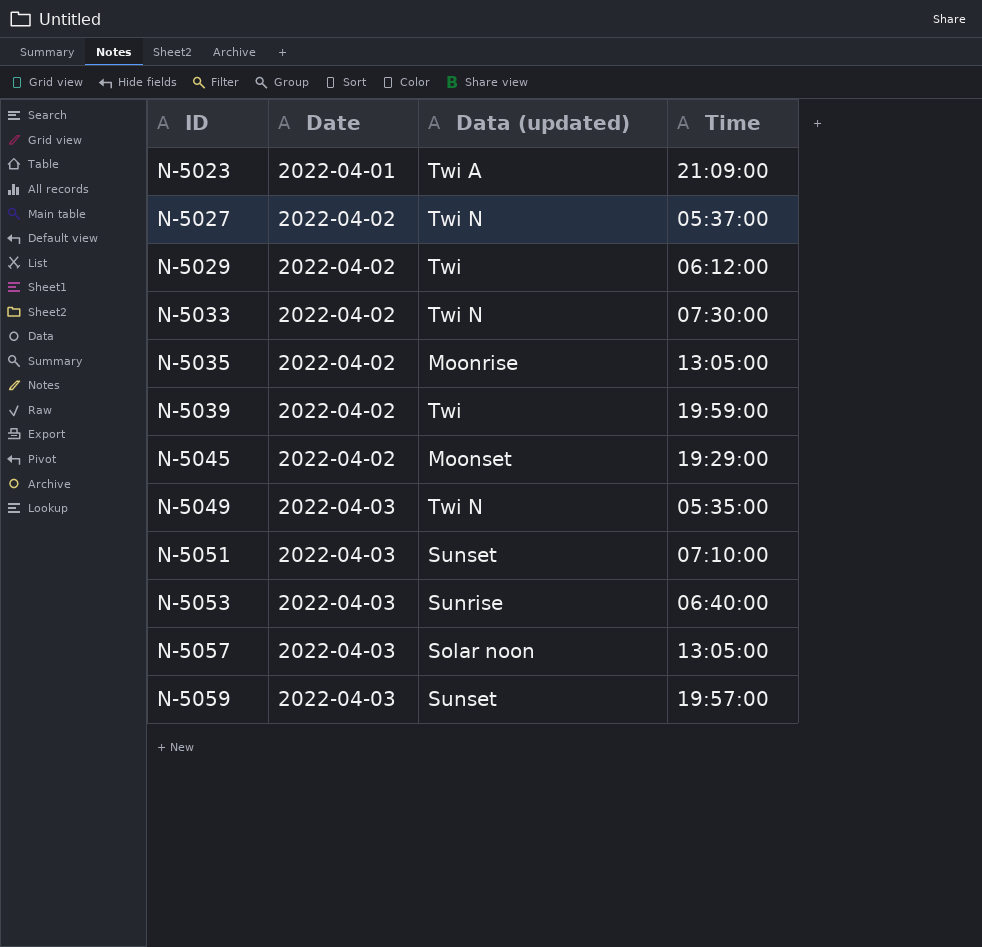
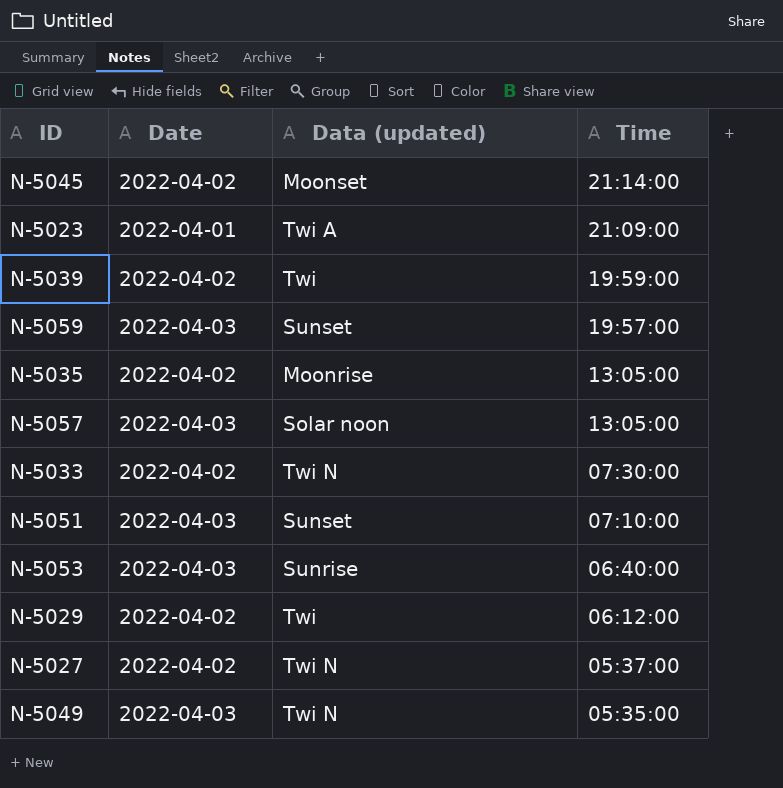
row order: ID ascending -> Time descending
N-5045 | Time: 19:29:00 -> 21:14:00

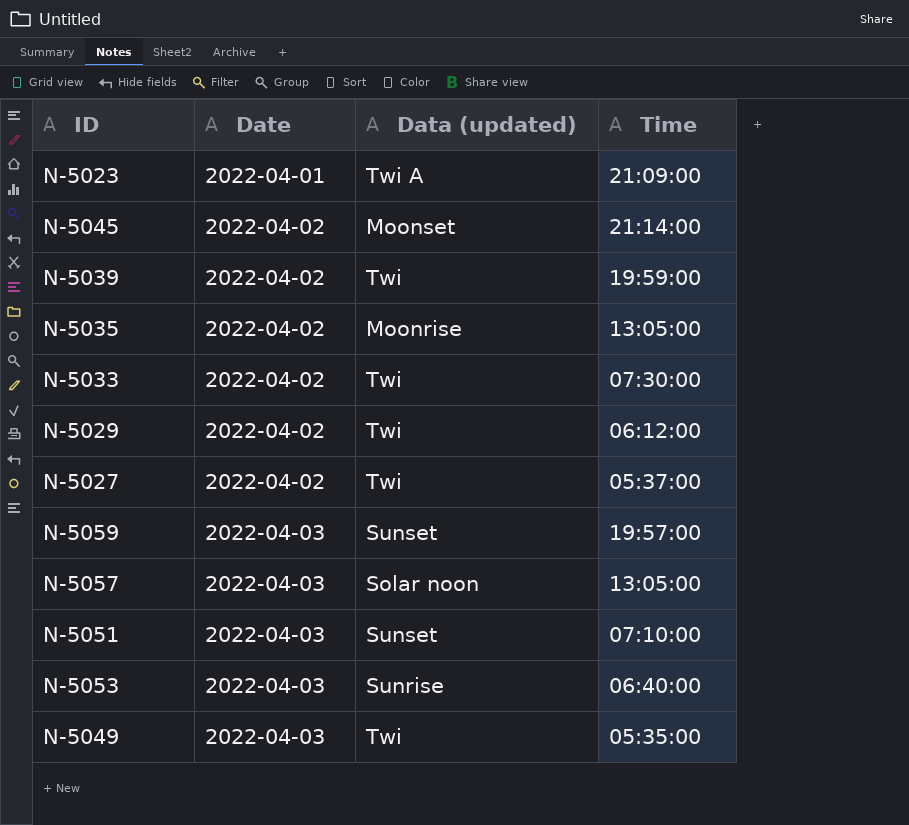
row order: Time descending -> Date ascending
N-5033 | Data (updated): Twi N -> Twi
N-5027 | Data (updated): Twi N -> Twi
N-5049 | Data (updated): Twi N -> Twi

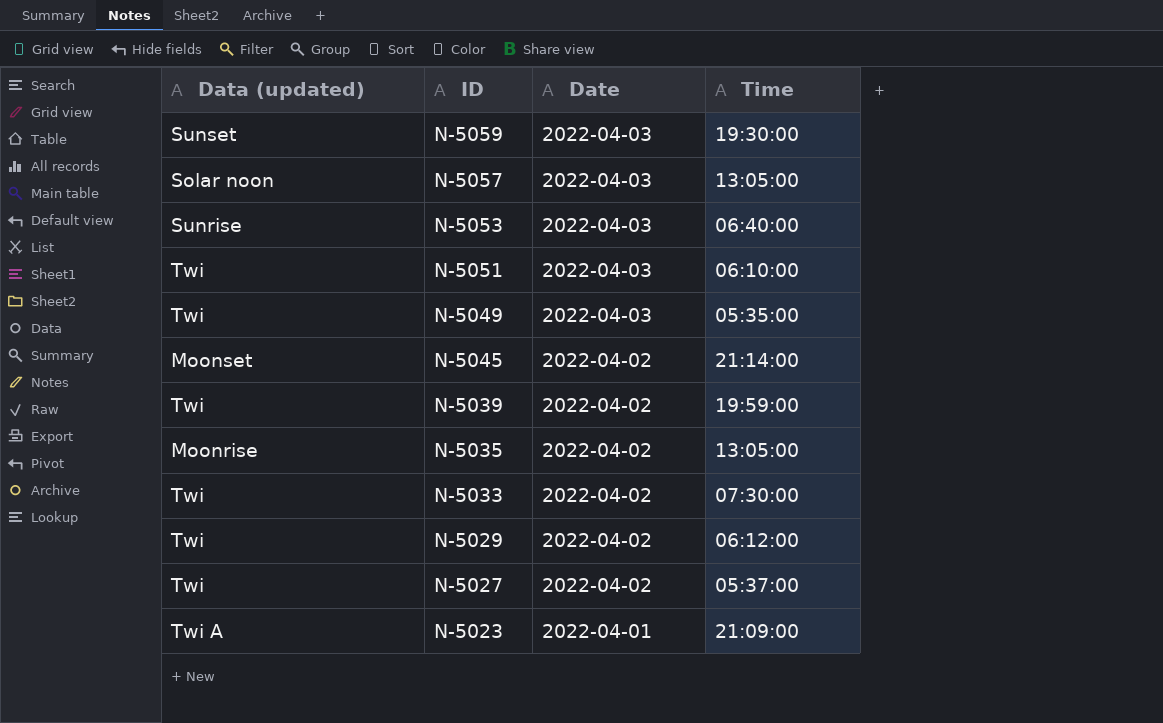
row order: Date ascending -> ID descending
column Data (updated) | position: 3 -> 1
N-5059 | Time: 19:57:00 -> 19:30:00
N-5051 | Data (updated): Sunset -> Twi
N-5051 | Time: 07:10:00 -> 06:10:00

